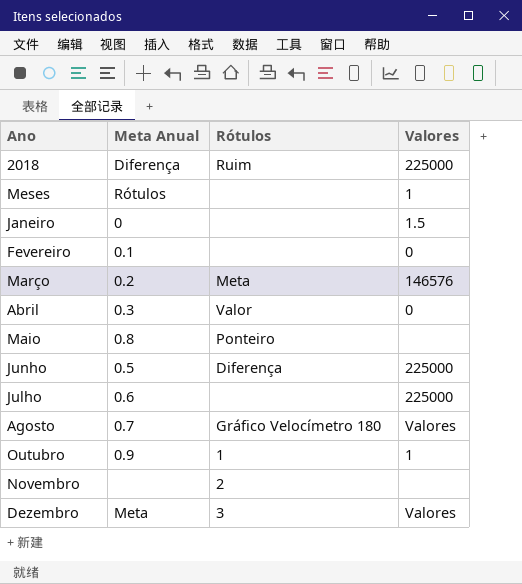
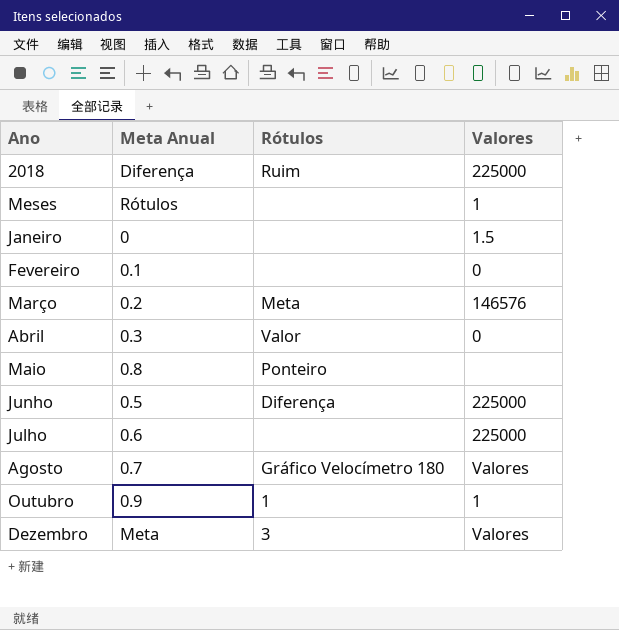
row Novembro: none | 2 | none -> none

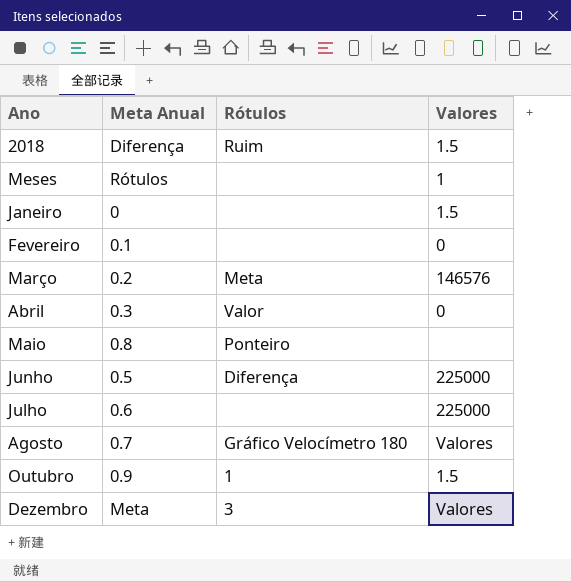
2018 | Valores: 225000 -> 1.5
Outubro | Valores: 1 -> 1.5

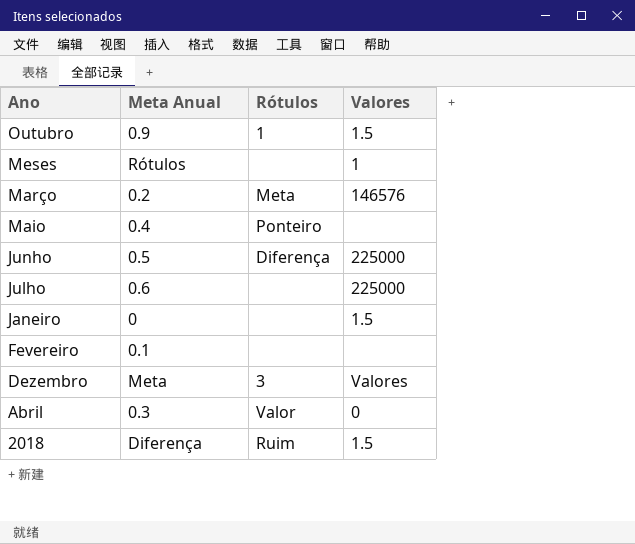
row order: none -> Ano descending
row Agosto: 0.7 | Gráfico Velocímetro 180 | Valores -> none
Maio | Meta Anual: 0.8 -> 0.4
Fevereiro | Valores: 0 -> none

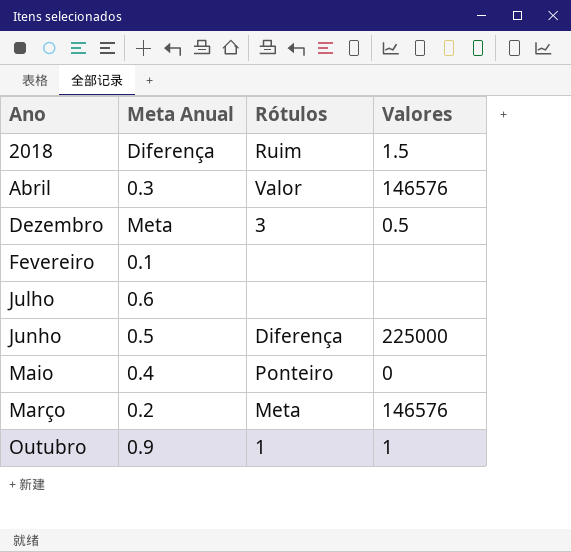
row order: Ano descending -> Ano ascending
row Meses: Rótulos | none | 1 -> none
row Janeiro: 0 | none | 1.5 -> none
Abril | Valores: 0 -> 146576
Dezembro | Valores: Valores -> 0.5
Julho | Valores: 225000 -> none
Maio | Valores: none -> 0
Outubro | Valores: 1.5 -> 1

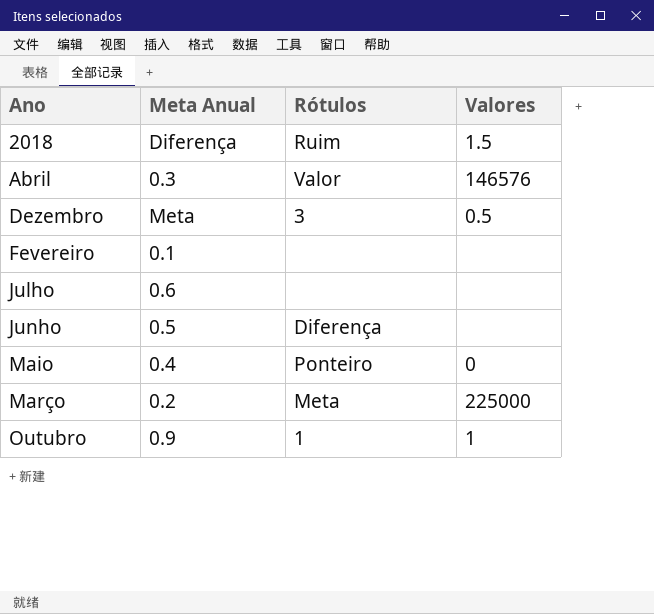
Junho | Valores: 225000 -> none
Março | Valores: 146576 -> 225000

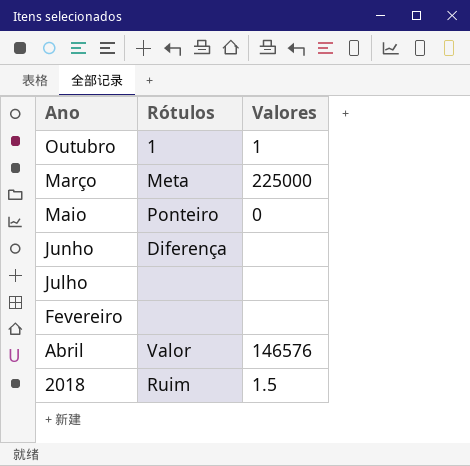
row order: Ano ascending -> Ano descending
column Meta Anual | position: 2 -> none
row Dezembro: Meta | 3 | 0.5 -> none

